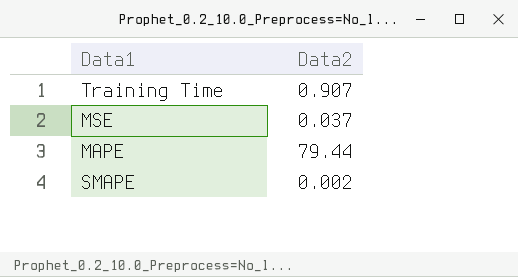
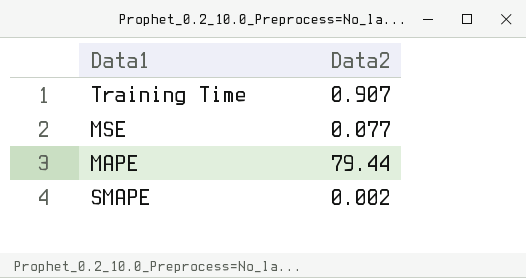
MSE | Data2: 0.037 -> 0.077

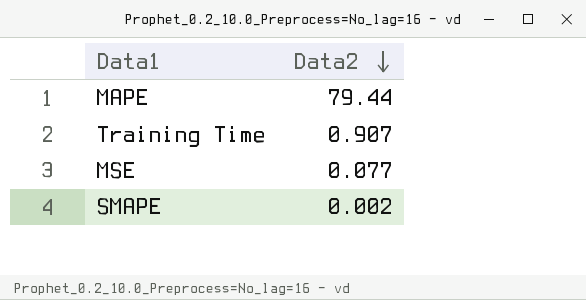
row order: none -> Data2 descending

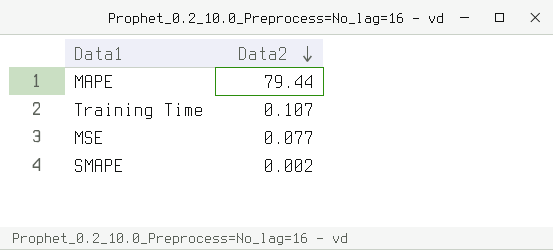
Training Time | Data2: 0.907 -> 0.107

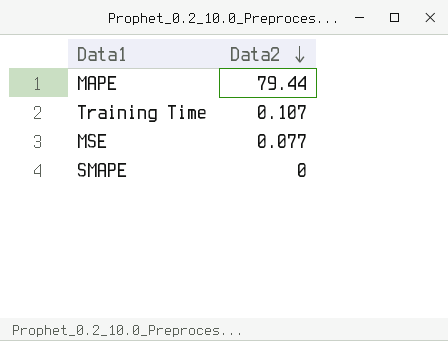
SMAPE | Data2: 0.002 -> 0

